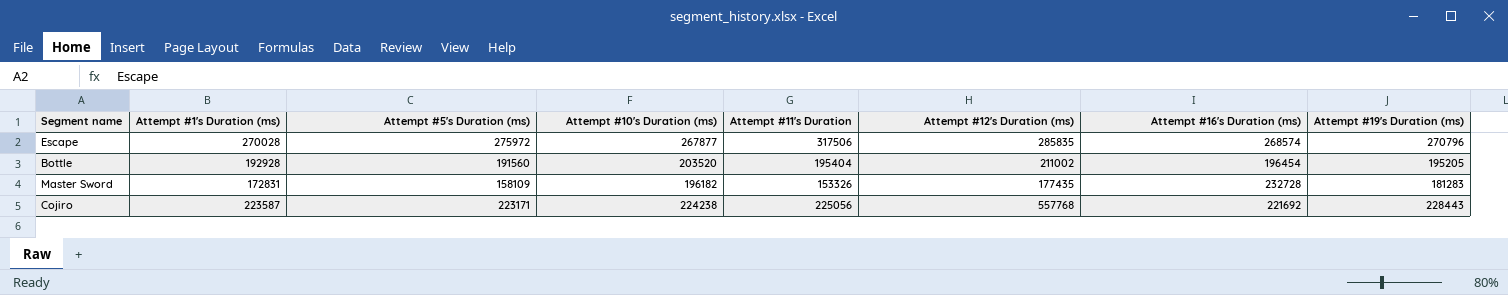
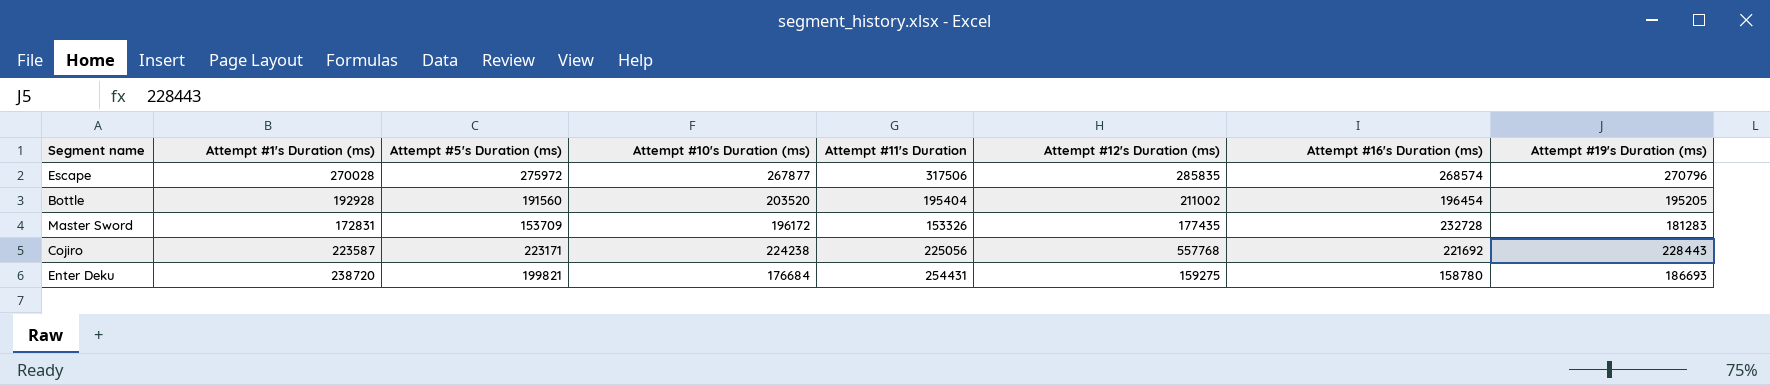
Master Sword | Attempt #5's Duration (ms): 158109 -> 153709
Master Sword | Attempt #10's Duration (ms): 196182 -> 196172
row Enter Deku: none -> 238720 | 199821 | 176684 | 254431 | 159275 | 158780 | 186693

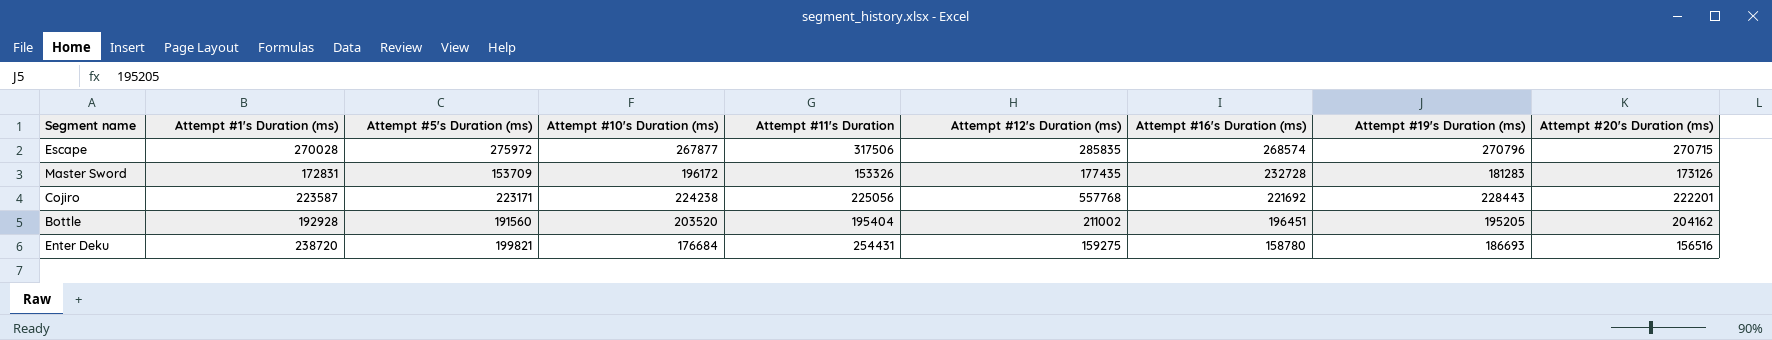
row order: none -> Attempt #16's Duration (ms) descending
column Attempt #20's Duration (ms) | position: none -> 9
Bottle | Attempt #16's Duration (ms): 196454 -> 196451

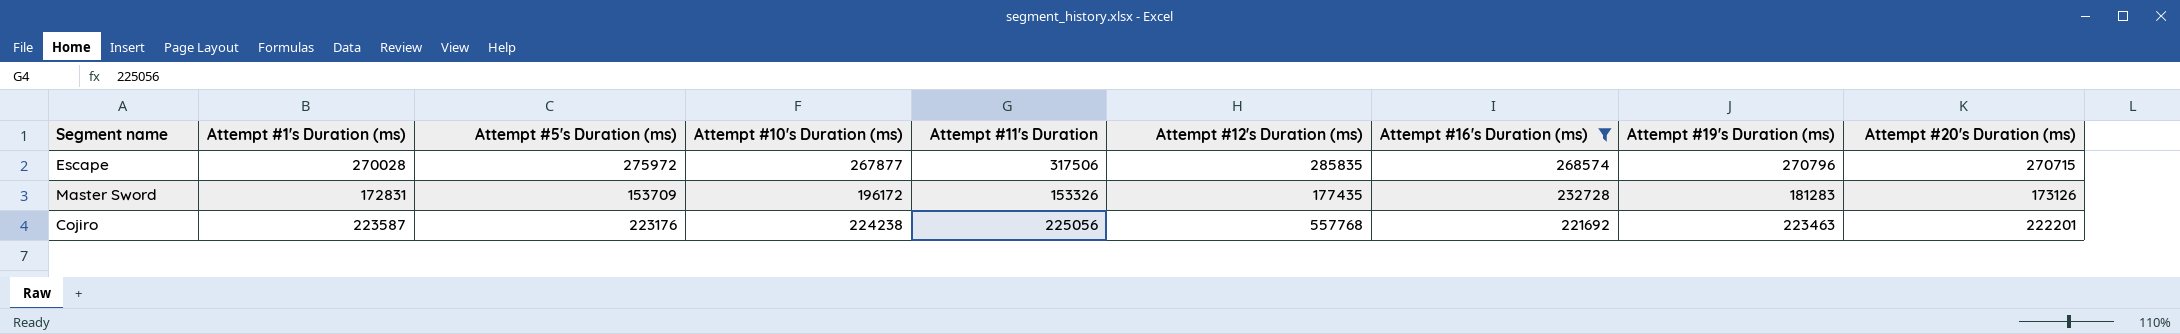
filter: none -> Attempt #16's Duration (ms) >= 221692
Cojiro | Attempt #5's Duration (ms): 223171 -> 223176
Cojiro | Attempt #19's Duration (ms): 228443 -> 223463

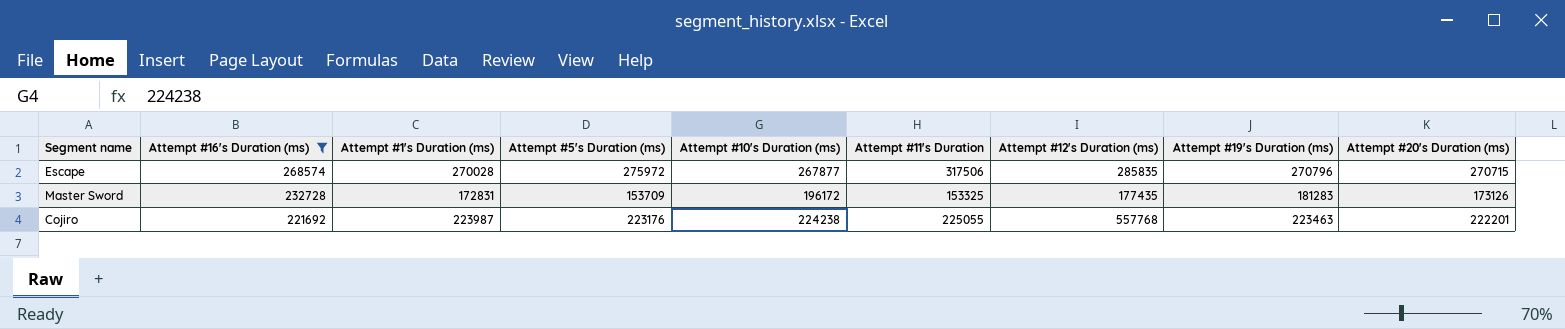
column Attempt #16's Duration (ms) | position: 7 -> 2
Master Sword | Attempt #11's Duration: 153326 -> 153325
Cojiro | Attempt #1's Duration (ms): 223587 -> 223987
Cojiro | Attempt #11's Duration: 225056 -> 225055

